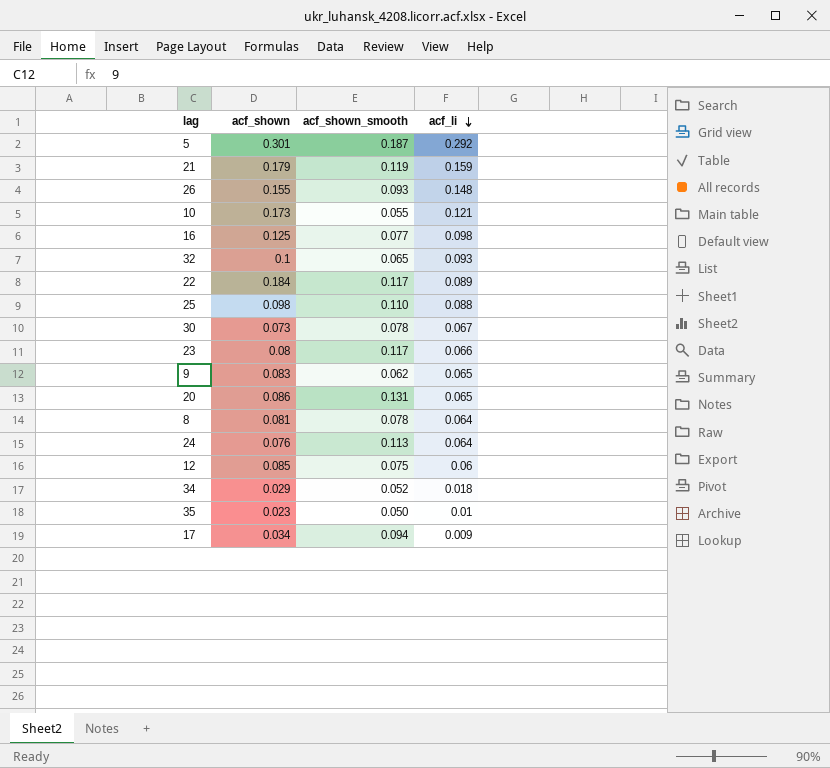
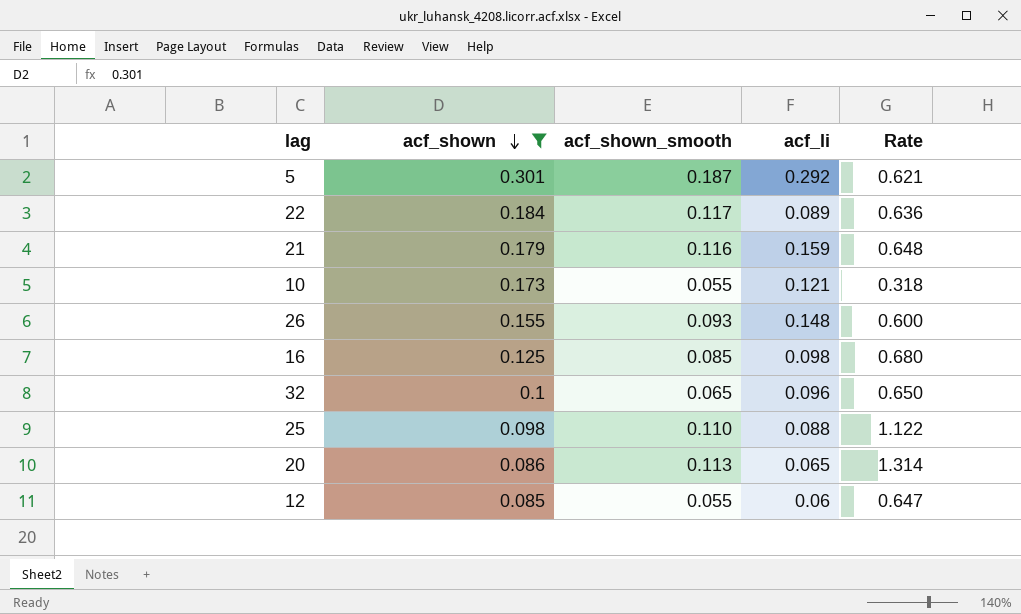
filter: none -> acf_shown >= 0.085
row order: acf_li descending -> acf_shown descending
column Rate | formula: none -> [acf_shown_smooth] / [acf_shown]
21 | acf_shown_smooth: 0.119 -> 0.116
16 | acf_shown_smooth: 0.077 -> 0.085
32 | acf_li: 0.093 -> 0.096
20 | acf_shown_smooth: 0.131 -> 0.113
12 | acf_shown_smooth: 0.075 -> 0.055

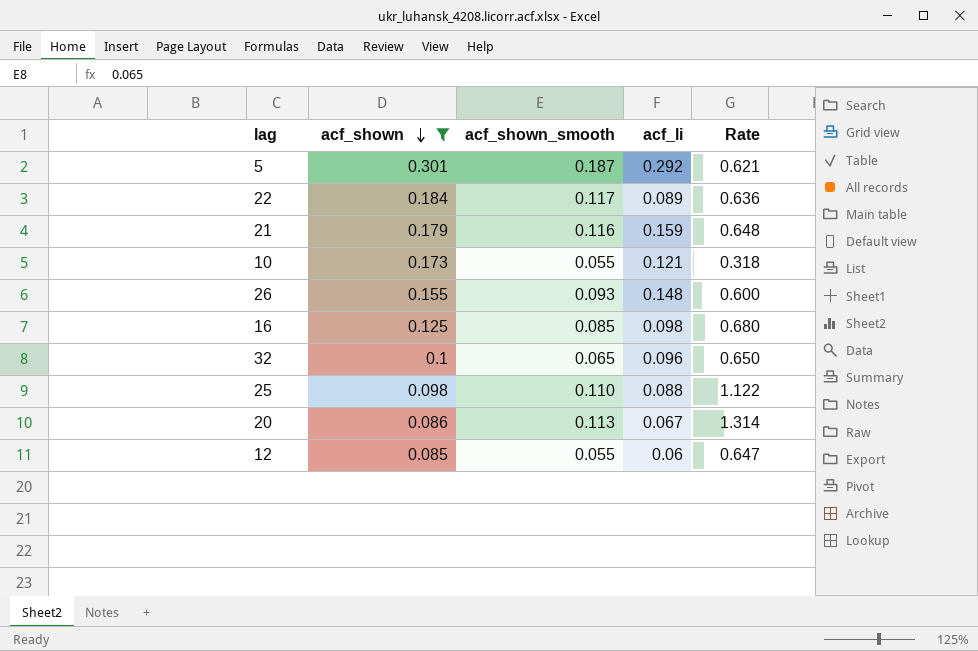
20 | acf_li: 0.065 -> 0.067

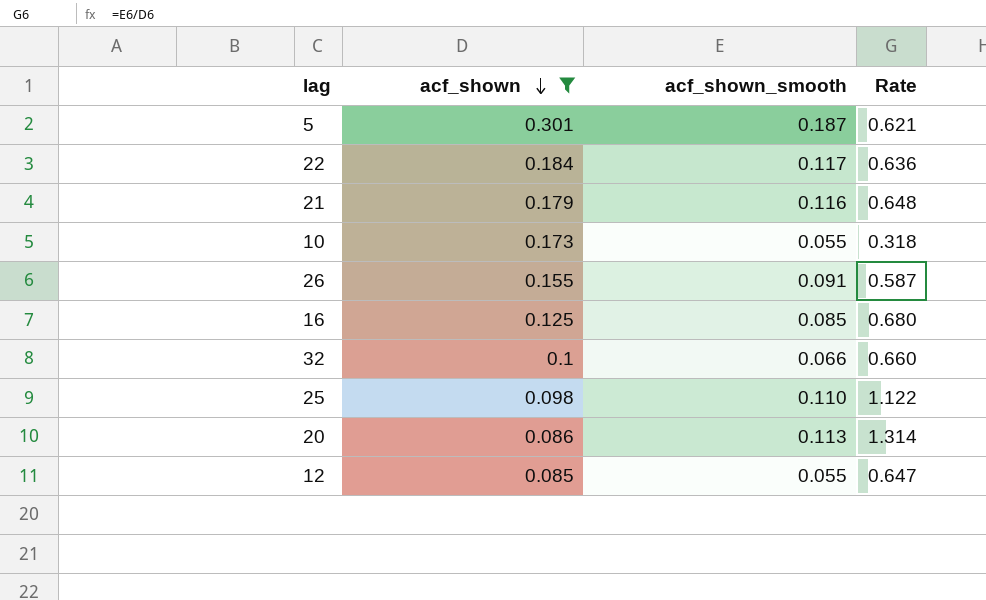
column acf_li | position: 4 -> none
26 | acf_shown_smooth: 0.093 -> 0.091
26 | Rate: 0.600 -> 0.587
32 | acf_shown_smooth: 0.065 -> 0.066
32 | Rate: 0.650 -> 0.660

